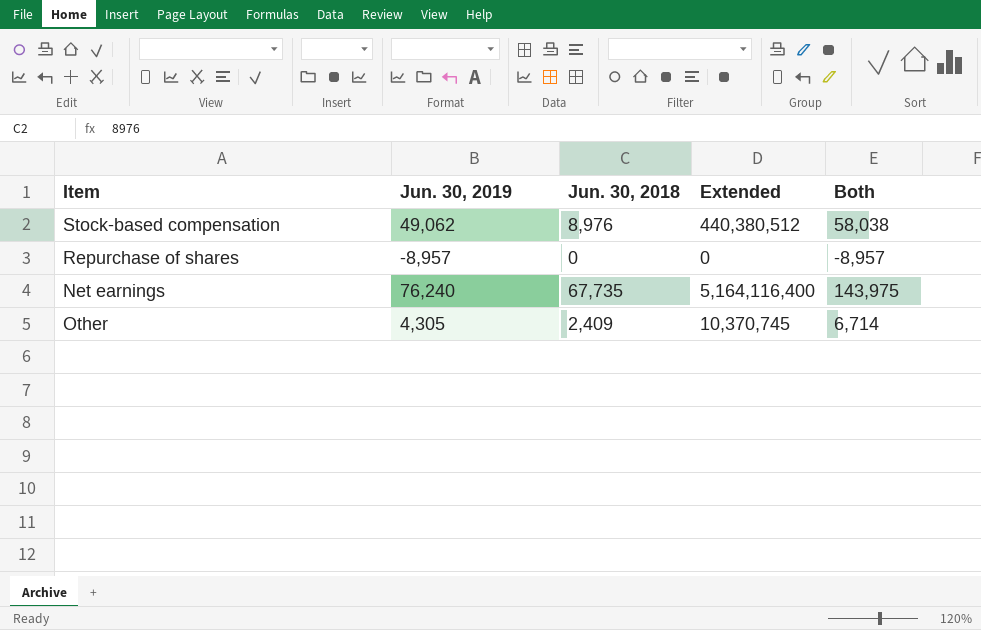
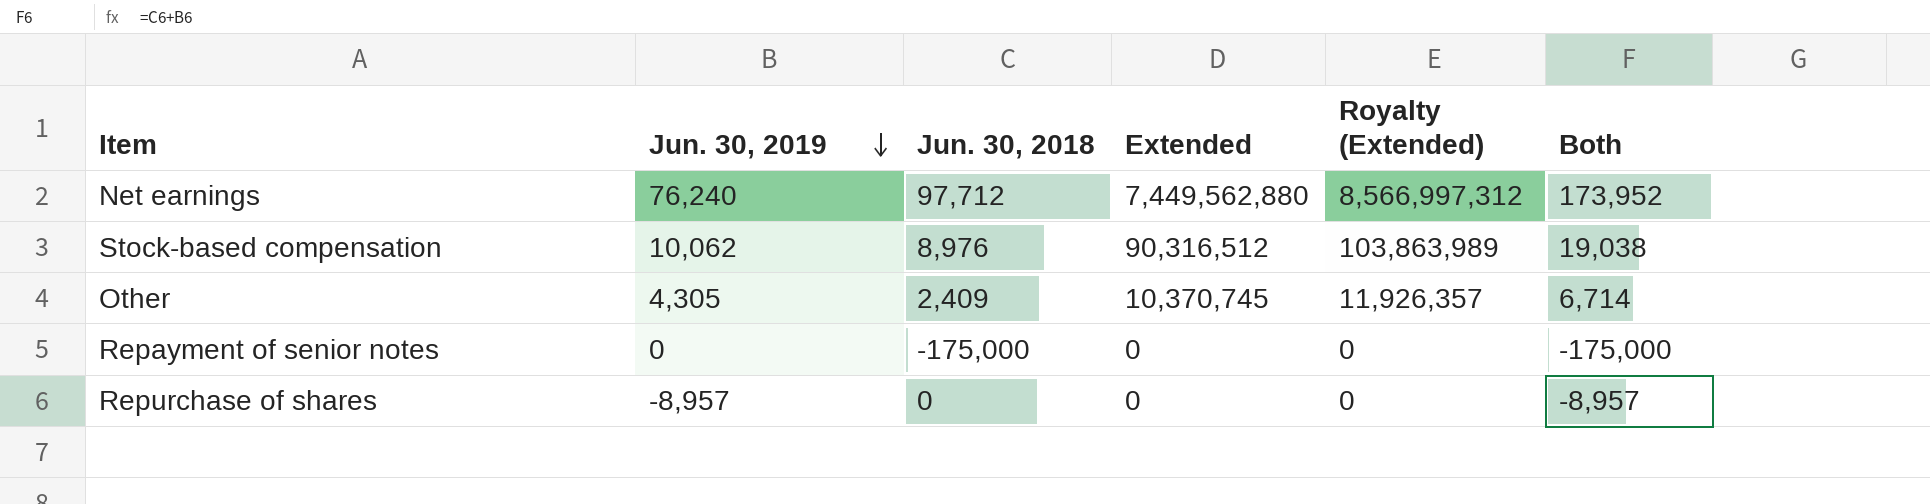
row order: none -> Jun. 30, 2019 descending
column Royalty (Extended) | formula: none -> [Extended] * 1.15
Net earnings | Jun. 30, 2018: 67,735 -> 97,712
Net earnings | Extended: 5,164,116,400 -> 7,449,562,880
Net earnings | Both: 143,975 -> 173,952
Stock-based compensation | Jun. 30, 2019: 49,062 -> 10,062
Stock-based compensation | Extended: 440,380,512 -> 90,316,512
Stock-based compensation | Both: 58,038 -> 19,038
row Repayment of senior notes: none -> 0 | -175,000 | 0 | 0 | -175,000

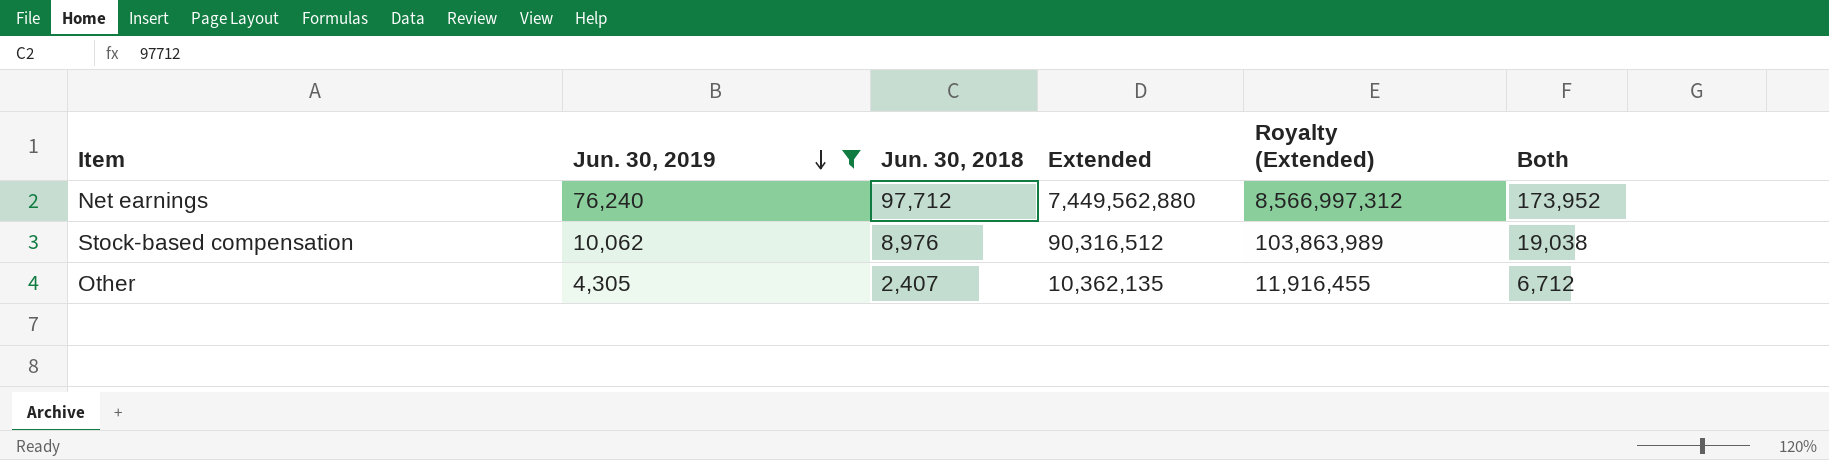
filter: none -> Jun. 30, 2019 >= 4,305
Other | Jun. 30, 2018: 2,409 -> 2,407
Other | Extended: 10,370,745 -> 10,362,135
Other | Royalty (Extended): 11,926,357 -> 11,916,455
Other | Both: 6,714 -> 6,712

